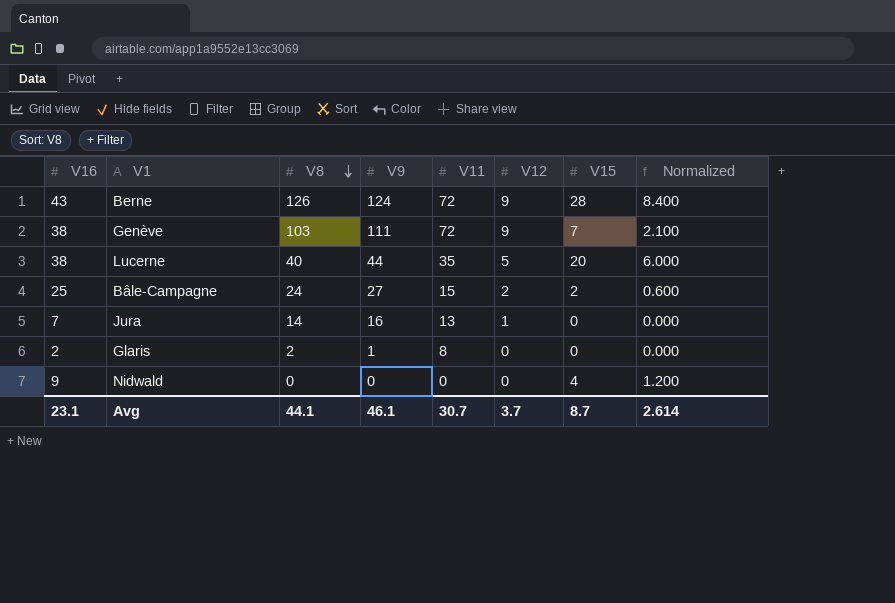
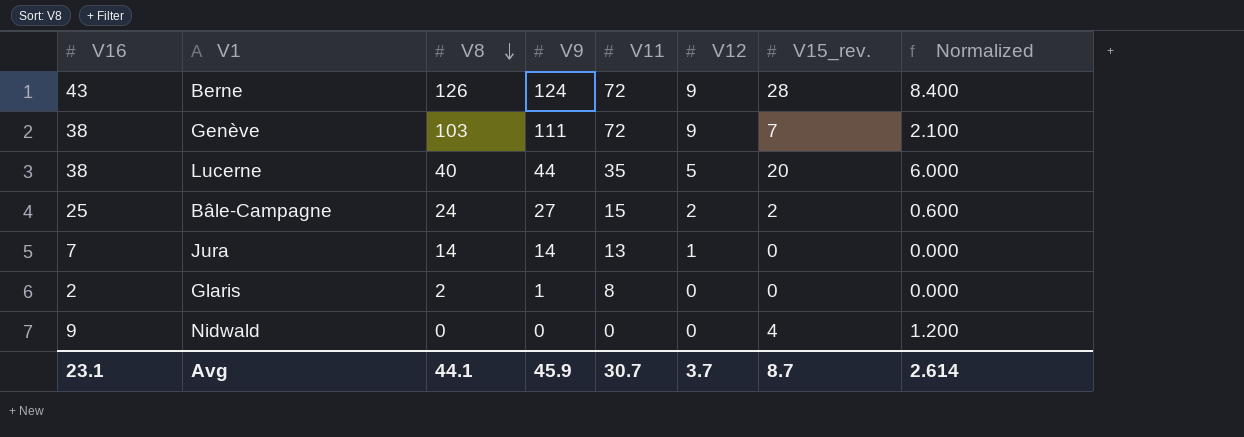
column name: V15 -> V15_rev.
Jura | V9: 16 -> 14
Avg | V9: 46.1 -> 45.9

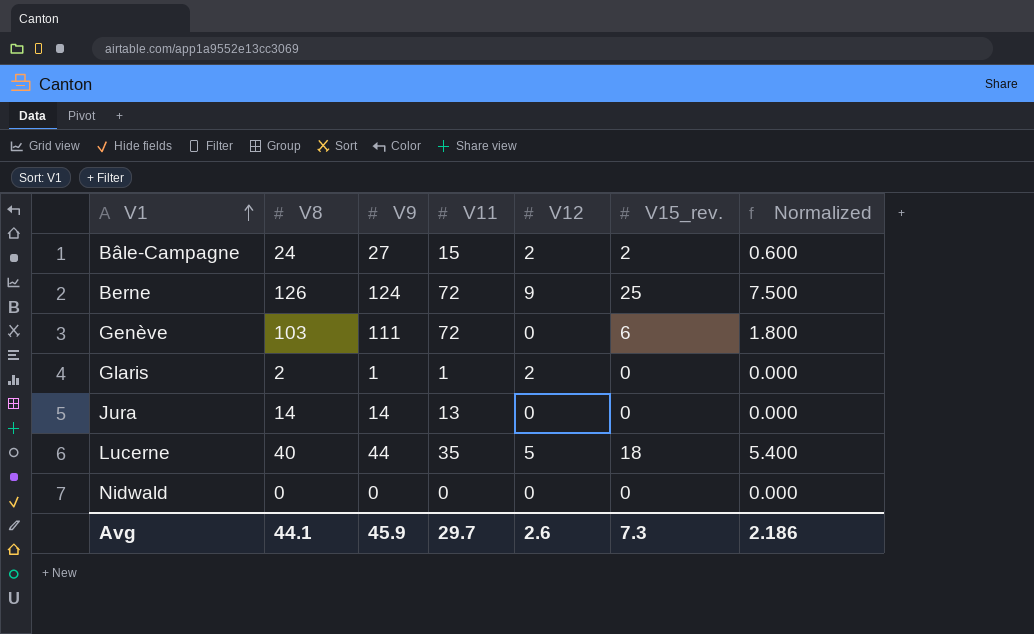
row order: V8 descending -> V1 ascending
column V16 | position: 1 -> none
Berne | V15_rev.: 28 -> 25
Berne | Normalized: 8.400 -> 7.500
Genève | V12: 9 -> 0
Genève | V15_rev.: 7 -> 6
Genève | Normalized: 2.100 -> 1.800
Glaris | V11: 8 -> 1
Glaris | V12: 0 -> 2
Jura | V12: 1 -> 0
Lucerne | V15_rev.: 20 -> 18
Lucerne | Normalized: 6.000 -> 5.400
Nidwald | V15_rev.: 4 -> 0
Nidwald | Normalized: 1.200 -> 0.000
Avg | V11: 30.7 -> 29.7
Avg | V12: 3.7 -> 2.6
Avg | V15_rev.: 8.7 -> 7.3
Avg | Normalized: 2.614 -> 2.186

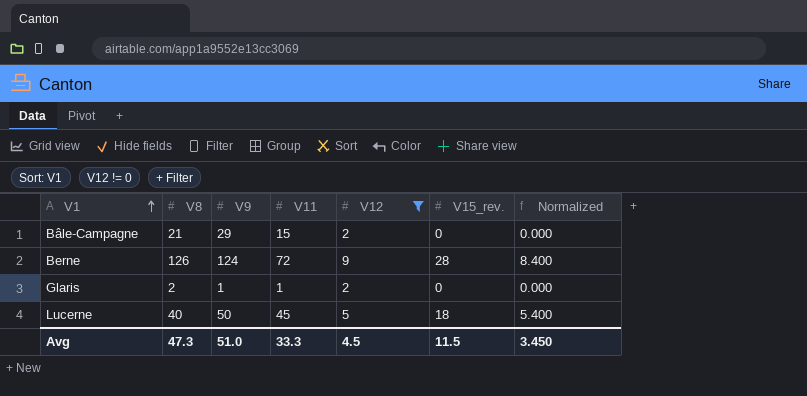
filter: none -> V12 != 0
Bâle-Campagne | V8: 24 -> 21
Bâle-Campagne | V9: 27 -> 29
Bâle-Campagne | V15_rev.: 2 -> 0
Bâle-Campagne | Normalized: 0.600 -> 0.000
Berne | V15_rev.: 25 -> 28
Berne | Normalized: 7.500 -> 8.400
Lucerne | V9: 44 -> 50
Lucerne | V11: 35 -> 45
Avg | V8: 44.1 -> 47.3
Avg | V9: 45.9 -> 51.0
Avg | V11: 29.7 -> 33.3
Avg | V12: 2.6 -> 4.5
Avg | V15_rev.: 7.3 -> 11.5
Avg | Normalized: 2.186 -> 3.450

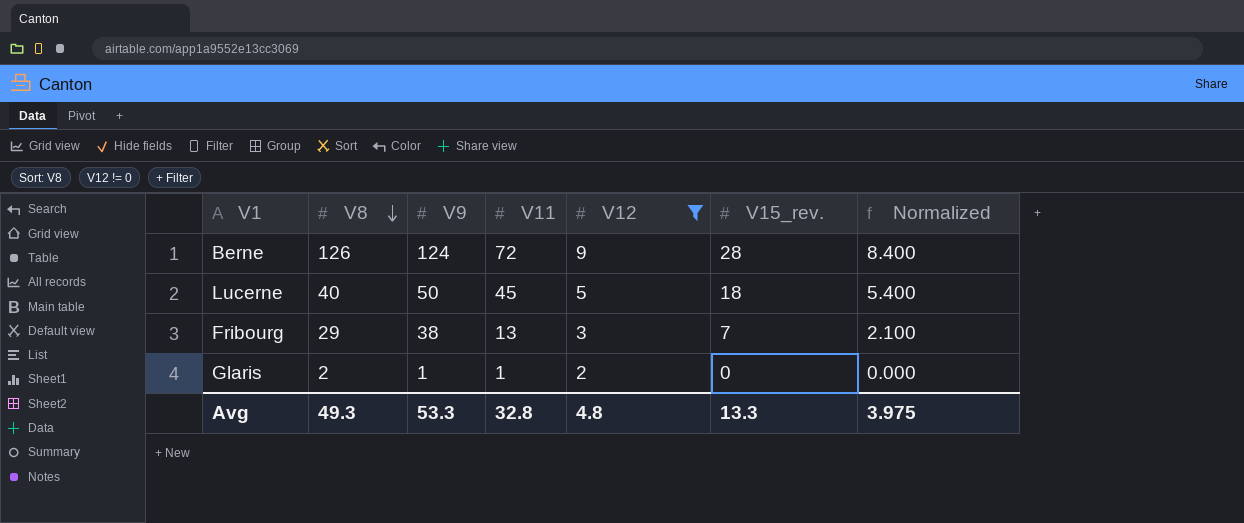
row order: V1 ascending -> V8 descending
row Bâle-Campagne: 21 | 29 | 15 | 2 | 0 | 0.000 -> none
row Fribourg: none -> 29 | 38 | 13 | 3 | 7 | 2.100
Avg | V8: 47.3 -> 49.3
Avg | V9: 51.0 -> 53.3
Avg | V11: 33.3 -> 32.8
Avg | V12: 4.5 -> 4.8
Avg | V15_rev.: 11.5 -> 13.3
Avg | Normalized: 3.450 -> 3.975

